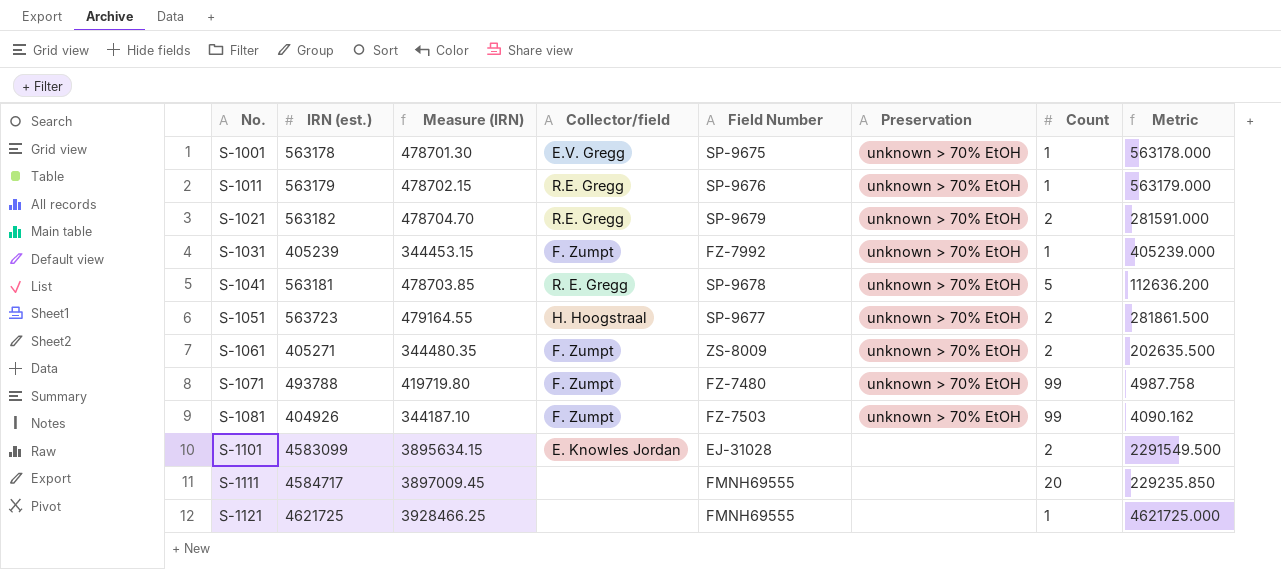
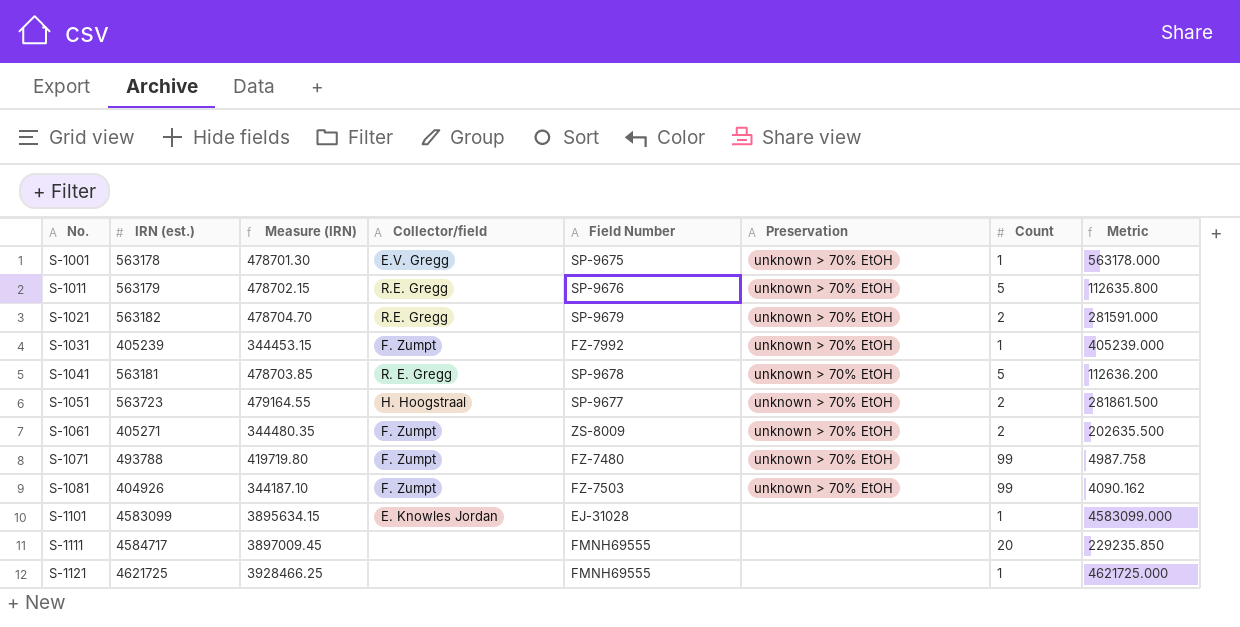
S-1011 | Count: 1 -> 5
S-1011 | Metric: 563179.000 -> 112635.800
S-1101 | Count: 2 -> 1
S-1101 | Metric: 2291549.500 -> 4583099.000

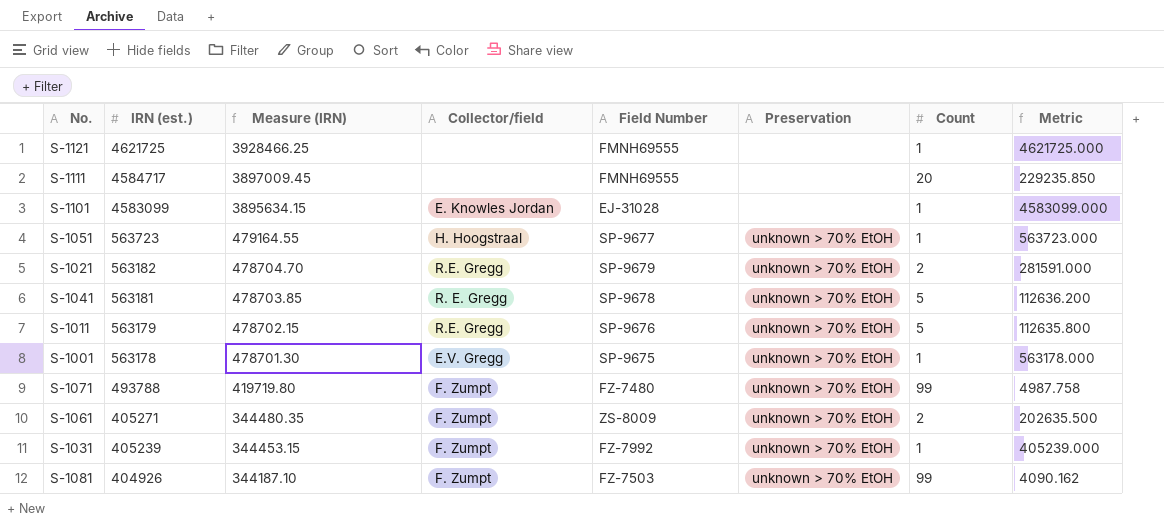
row order: No. ascending -> IRN (est.) descending
S-1051 | Count: 2 -> 1
S-1051 | Metric: 281861.500 -> 563723.000

